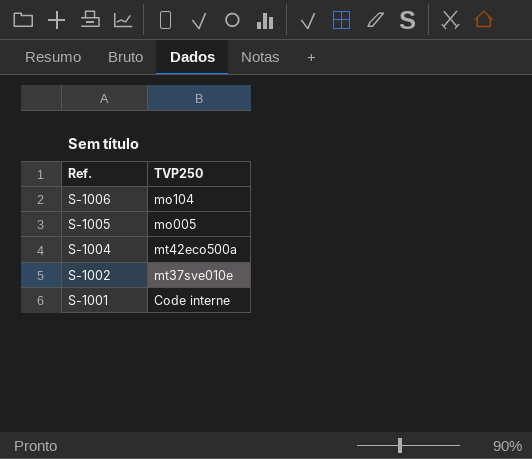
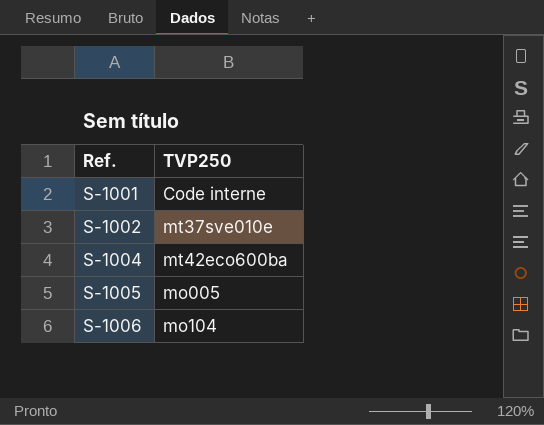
row order: Ref. descending -> Ref. ascending
S-1004 | TVP250: mt42eco500a -> mt42eco600ba

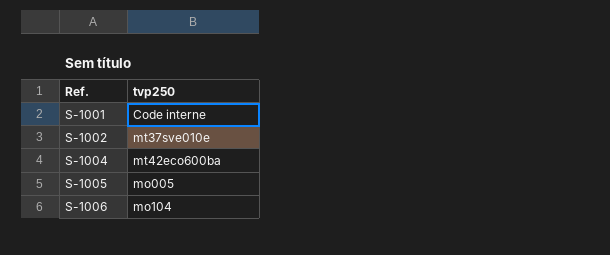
column name: TVP250 -> tvp250

